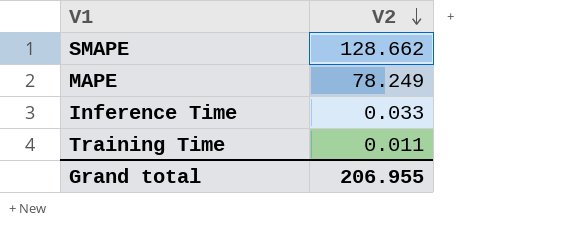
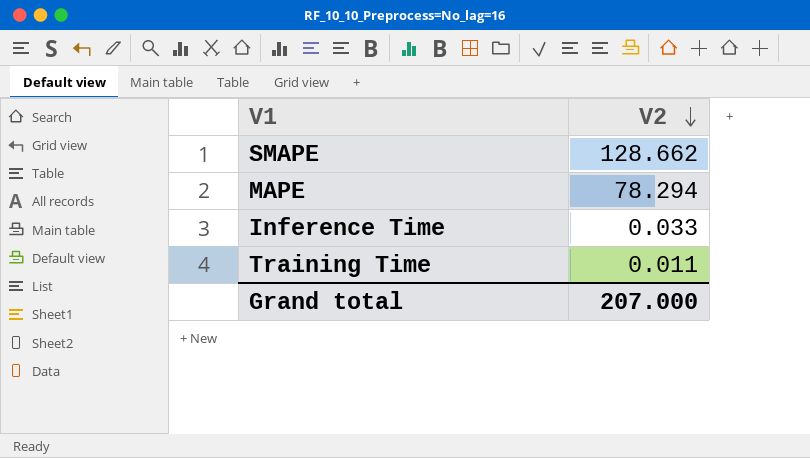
MAPE | V2: 78.249 -> 78.294
Grand total | V2: 206.955 -> 207.000

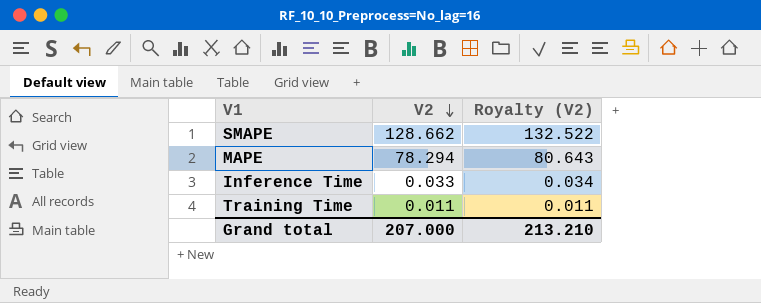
column Royalty (V2) | formula: none -> [V2] * 1.03

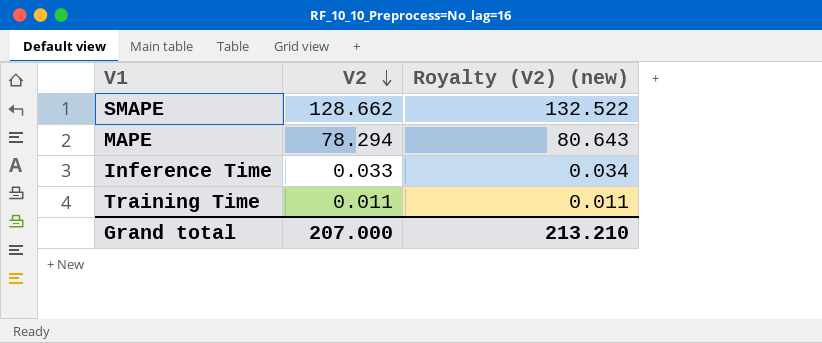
column name: Royalty (V2) -> Royalty (V2) (new)

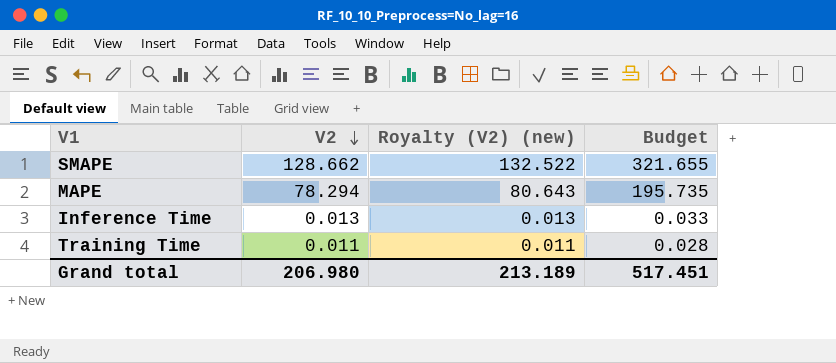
column Budget | formula: none -> [V2] * 2.5
Inference Time | V2: 0.033 -> 0.013
Inference Time | Royalty (V2) (new): 0.034 -> 0.013
Grand total | V2: 207.000 -> 206.980
Grand total | Royalty (V2) (new): 213.210 -> 213.189

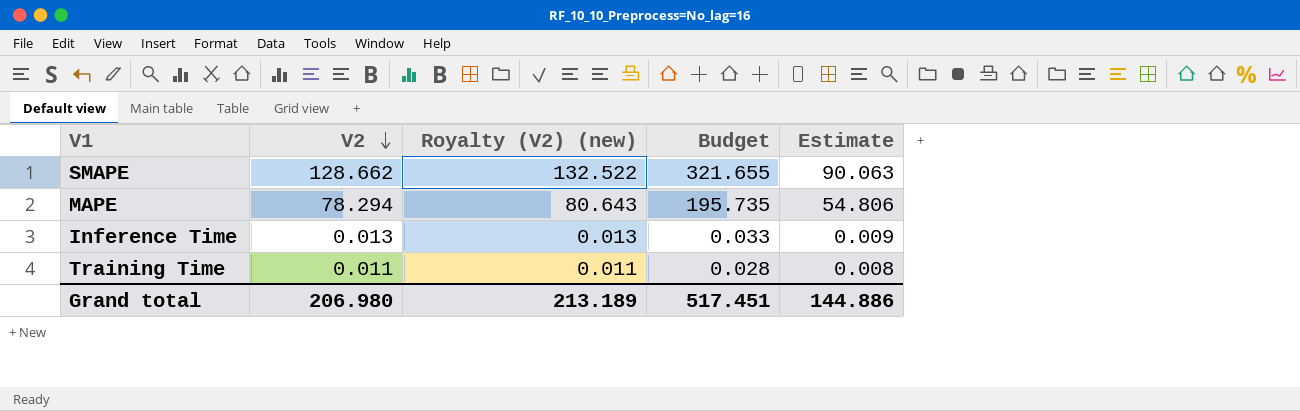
column Estimate | formula: none -> [V2] * 0.7

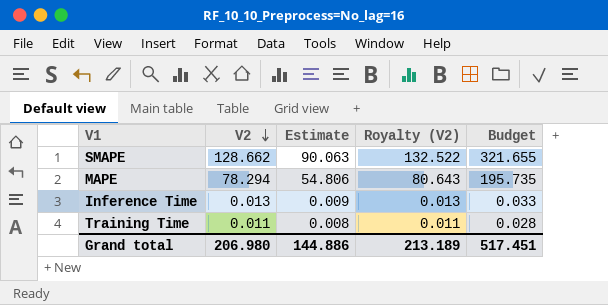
column Estimate | position: 5 -> 3
column name: Royalty (V2) (new) -> Royalty (V2)

